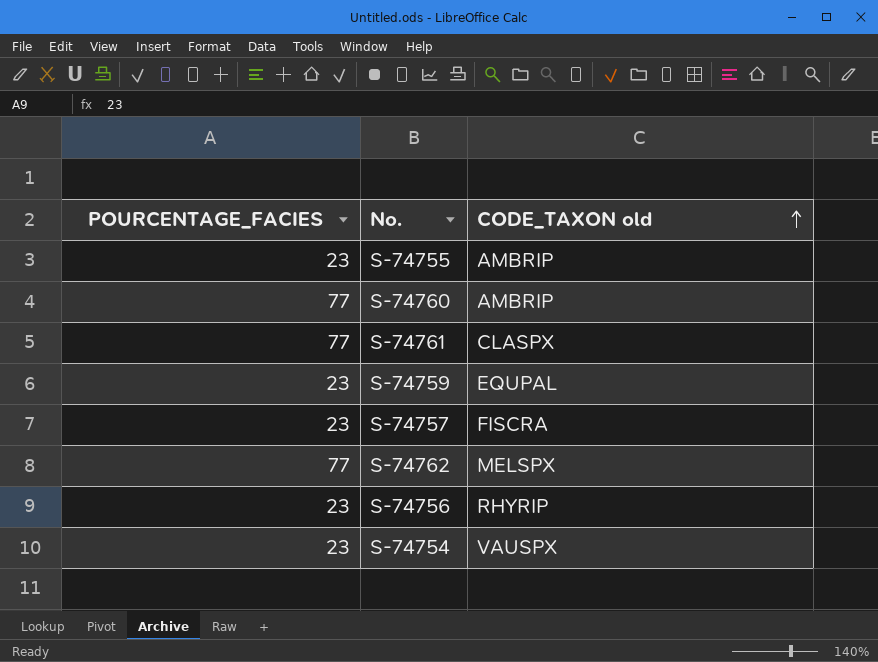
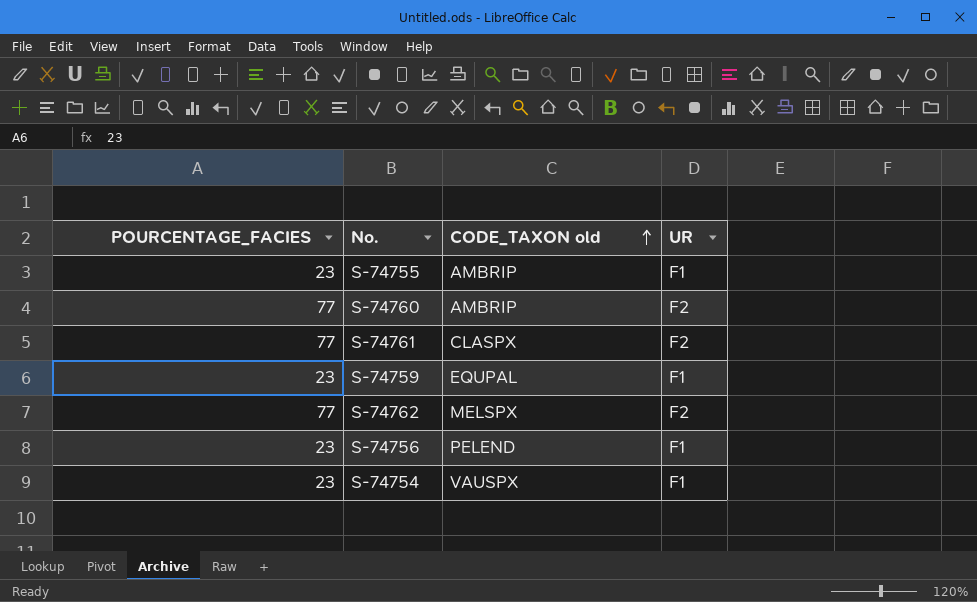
column UR | position: none -> 4
row S-74757: 23 | FISCRA -> none
S-74756 | CODE_TAXON old: RHYRIP -> PELEND

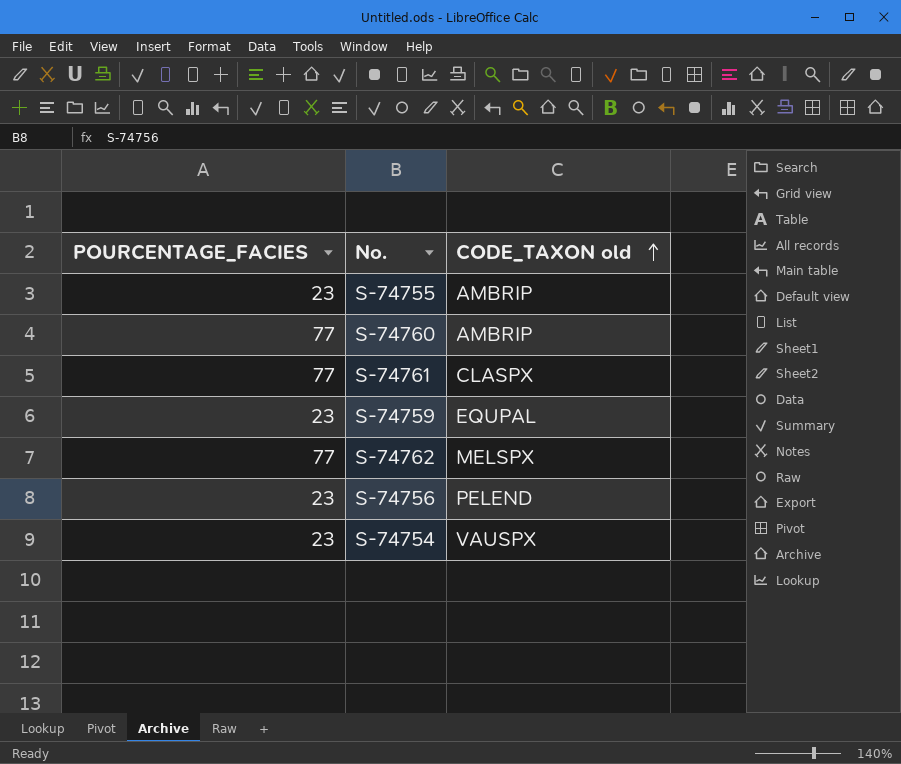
column UR | position: 4 -> none

